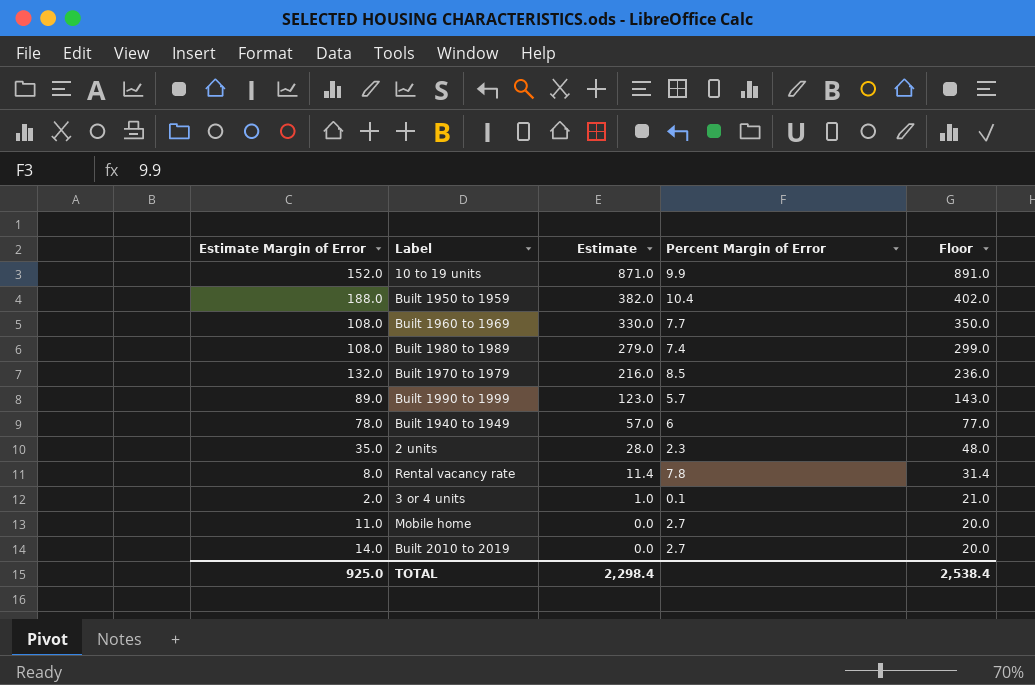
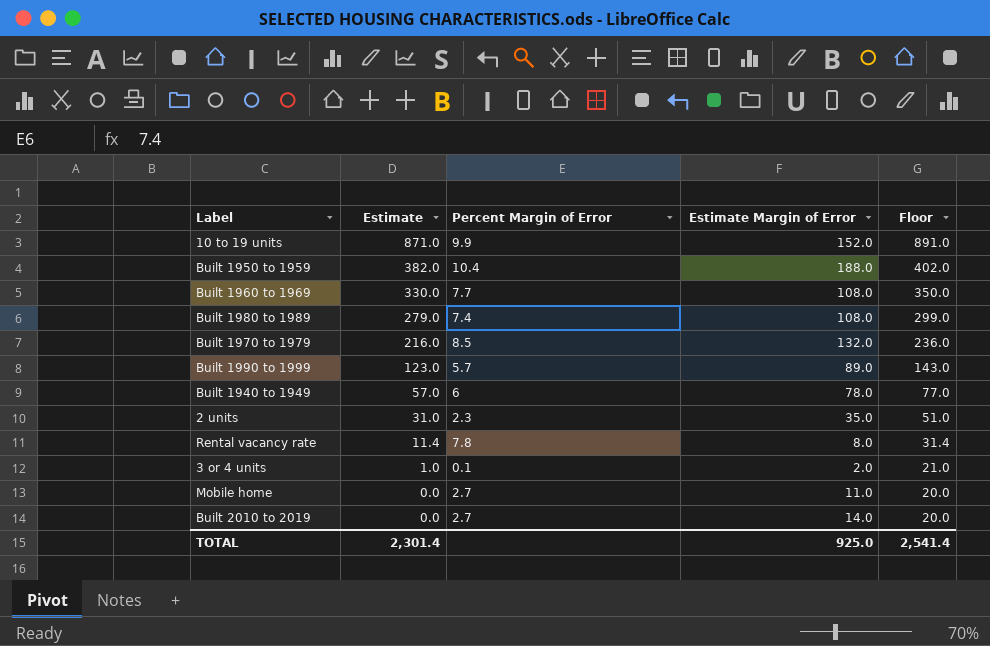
column Estimate Margin of Error | position: 1 -> 4
2 units | Estimate: 28.0 -> 31.0
2 units | Floor: 48.0 -> 51.0
TOTAL | Estimate: 2,298.4 -> 2,301.4
TOTAL | Floor: 2,538.4 -> 2,541.4

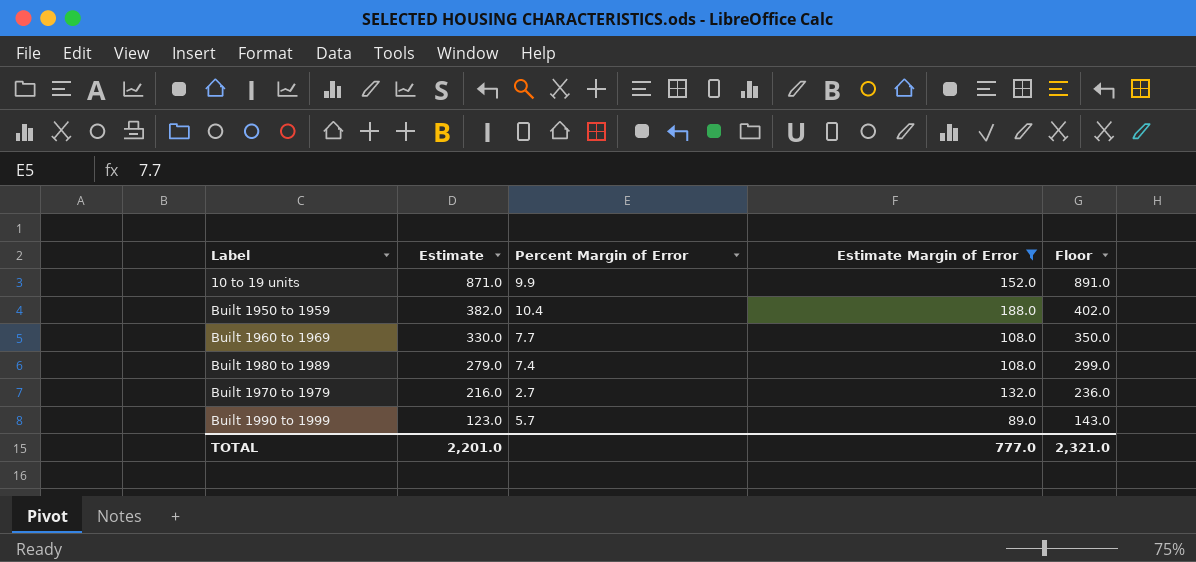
filter: none -> Estimate Margin of Error >= 89.0
Built 1970 to 1979 | Percent Margin of Error: 8.5 -> 2.7
TOTAL | Estimate: 2,301.4 -> 2,201.0
TOTAL | Estimate Margin of Error: 925.0 -> 777.0
TOTAL | Floor: 2,541.4 -> 2,321.0

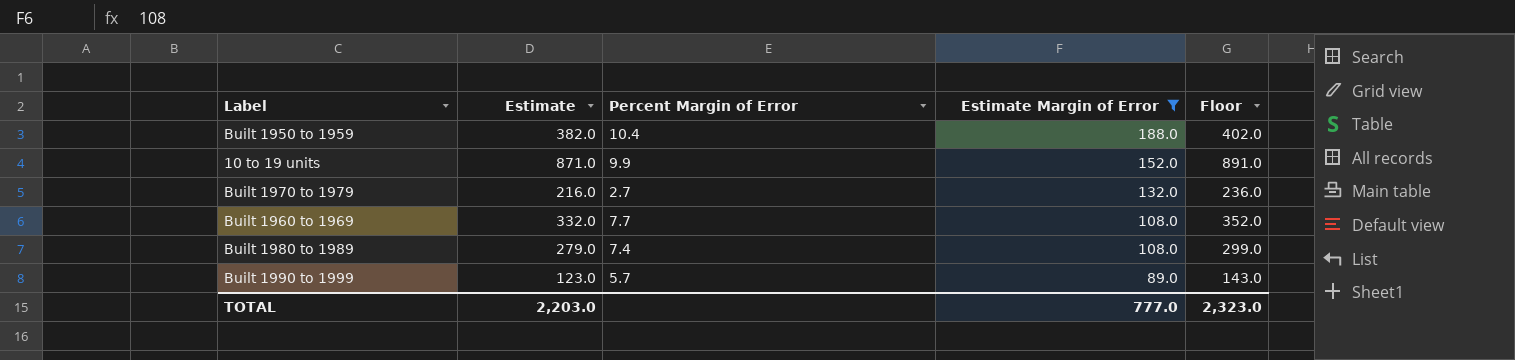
row order: Estimate descending -> Estimate Margin of Error descending
Built 1960 to 1969 | Estimate: 330.0 -> 332.0
Built 1960 to 1969 | Floor: 350.0 -> 352.0
TOTAL | Estimate: 2,201.0 -> 2,203.0
TOTAL | Floor: 2,321.0 -> 2,323.0

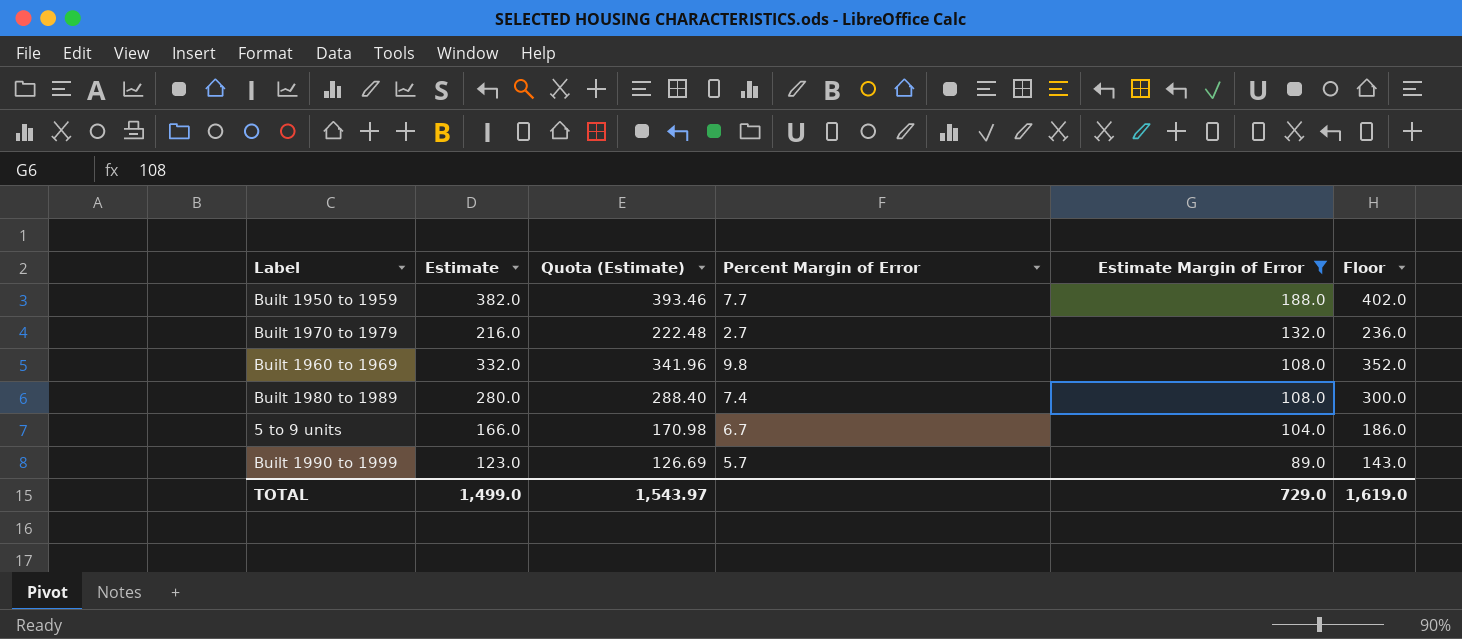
column Quota (Estimate) | formula: none -> [Estimate] * 1.03
row 10 to 19 units: 871.0 | 9.9 | 152.0 | 891.0 -> none
Built 1950 to 1959 | Percent Margin of Error: 10.4 -> 7.7
Built 1960 to 1969 | Percent Margin of Error: 7.7 -> 9.8
Built 1980 to 1989 | Estimate: 279.0 -> 280.0
Built 1980 to 1989 | Floor: 299.0 -> 300.0
row 5 to 9 units: none -> 166.0 | 170.98 | 6.7 | 104.0 | 186.0
TOTAL | Estimate: 2,203.0 -> 1,499.0
TOTAL | Estimate Margin of Error: 777.0 -> 729.0
TOTAL | Floor: 2,323.0 -> 1,619.0

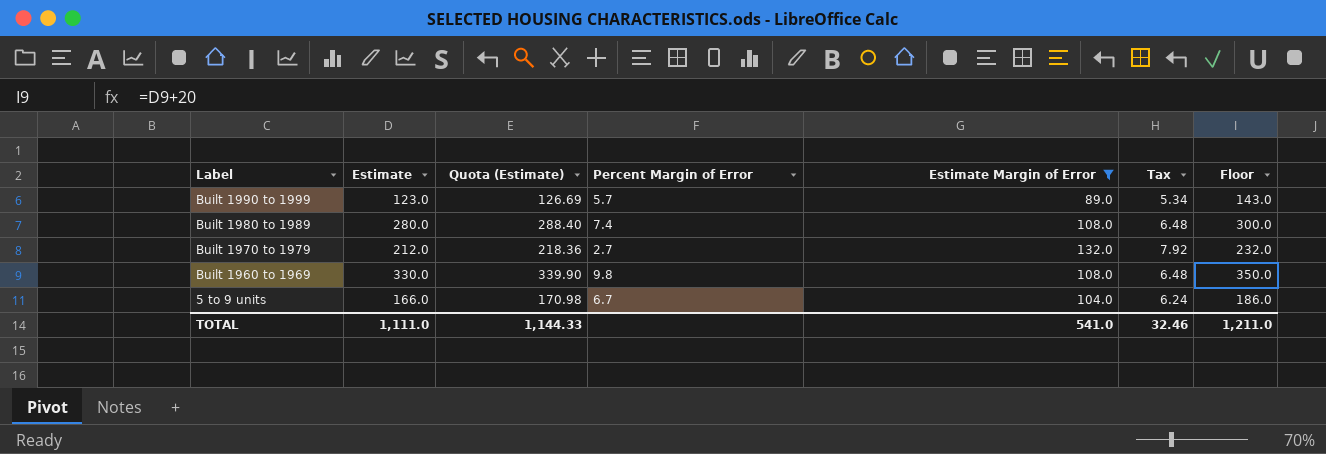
row order: Estimate Margin of Error descending -> Label descending
column Tax | formula: none -> [Estimate Margin of Error] * 0.06
row Built 1950 to 1959: 382.0 | 393.46 | 7.7 | 188.0 | 402.0 -> none
Built 1970 to 1979 | Estimate: 216.0 -> 212.0
Built 1970 to 1979 | Quota (Estimate): 222.48 -> 218.36
Built 1970 to 1979 | Floor: 236.0 -> 232.0
Built 1960 to 1969 | Estimate: 332.0 -> 330.0
Built 1960 to 1969 | Quota (Estimate): 341.96 -> 339.90
Built 1960 to 1969 | Floor: 352.0 -> 350.0
TOTAL | Estimate: 1,499.0 -> 1,111.0
TOTAL | Quota (Estimate): 1,543.97 -> 1,144.33
TOTAL | Estimate Margin of Error: 729.0 -> 541.0
TOTAL | Floor: 1,619.0 -> 1,211.0

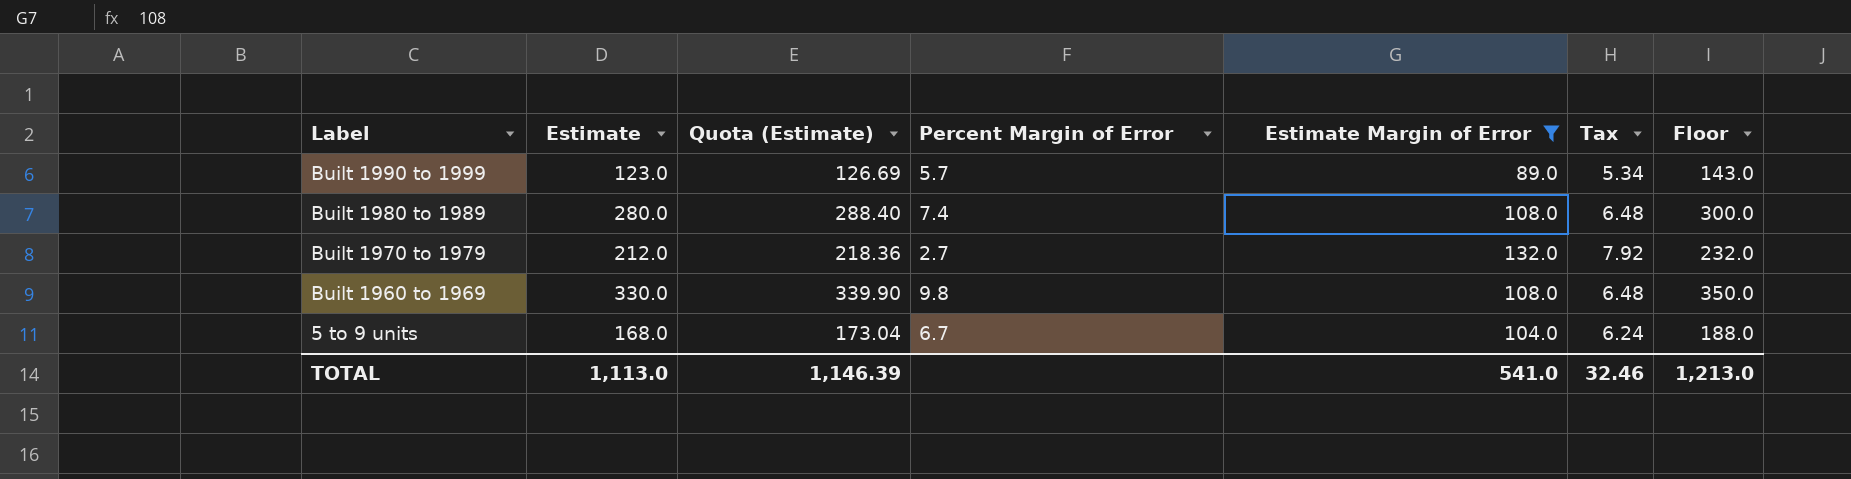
5 to 9 units | Estimate: 166.0 -> 168.0
5 to 9 units | Quota (Estimate): 170.98 -> 173.04
5 to 9 units | Floor: 186.0 -> 188.0
TOTAL | Estimate: 1,111.0 -> 1,113.0
TOTAL | Quota (Estimate): 1,144.33 -> 1,146.39
TOTAL | Floor: 1,211.0 -> 1,213.0

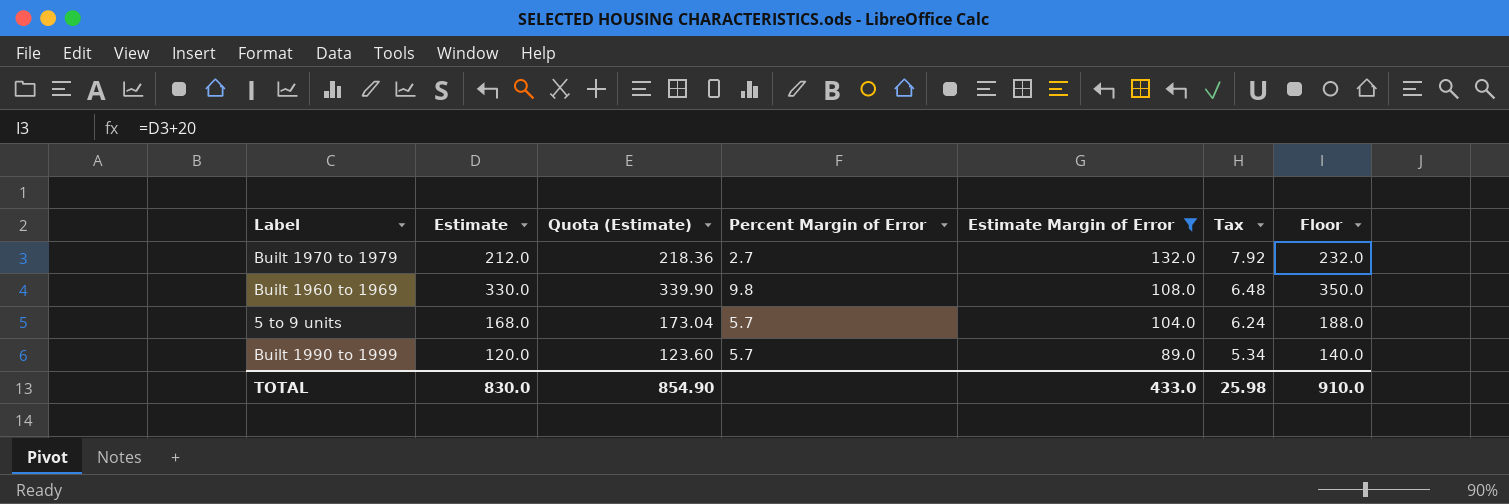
row order: Label descending -> Estimate Margin of Error descending
row Built 1980 to 1989: 280.0 | 288.40 | 7.4 | 108.0 | 6.48 | 300.0 -> none
5 to 9 units | Percent Margin of Error: 6.7 -> 5.7
Built 1990 to 1999 | Estimate: 123.0 -> 120.0
Built 1990 to 1999 | Quota (Estimate): 126.69 -> 123.60
Built 1990 to 1999 | Floor: 143.0 -> 140.0
TOTAL | Estimate: 1,113.0 -> 830.0
TOTAL | Quota (Estimate): 1,146.39 -> 854.90
TOTAL | Estimate Margin of Error: 541.0 -> 433.0
TOTAL | Tax: 32.46 -> 25.98
TOTAL | Floor: 1,213.0 -> 910.0

